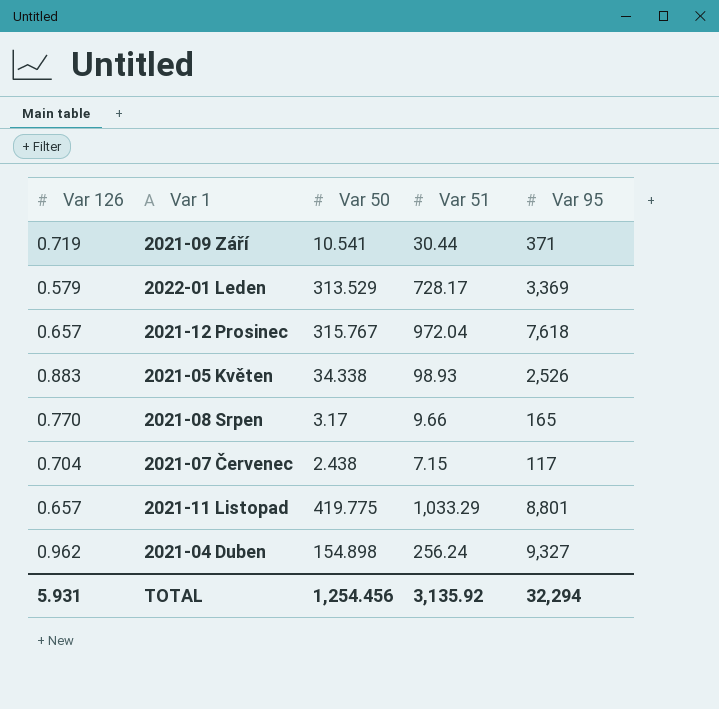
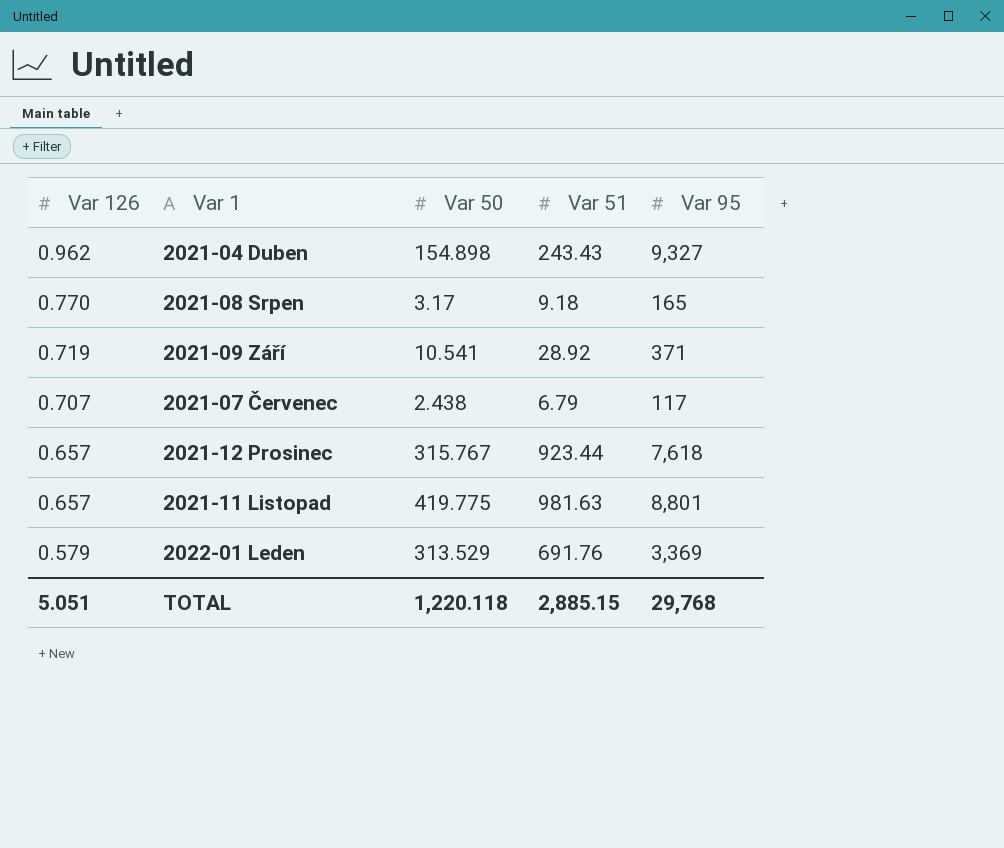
row order: none -> Var 126 descending
row 2021-05 Květen: 0.883 | 34.338 | 98.93 | 2,526 -> none
2021-04 Duben | Var 51: 256.24 -> 243.43
2021-08 Srpen | Var 51: 9.66 -> 9.18
2021-09 Září | Var 51: 30.44 -> 28.92
2021-07 Červenec | Var 126: 0.704 -> 0.707
2021-07 Červenec | Var 51: 7.15 -> 6.79
2021-12 Prosinec | Var 51: 972.04 -> 923.44
2021-11 Listopad | Var 51: 1,033.29 -> 981.63
2022-01 Leden | Var 51: 728.17 -> 691.76
TOTAL | Var 126: 5.931 -> 5.051
TOTAL | Var 50: 1,254.456 -> 1,220.118
TOTAL | Var 51: 3,135.92 -> 2,885.15
TOTAL | Var 95: 32,294 -> 29,768

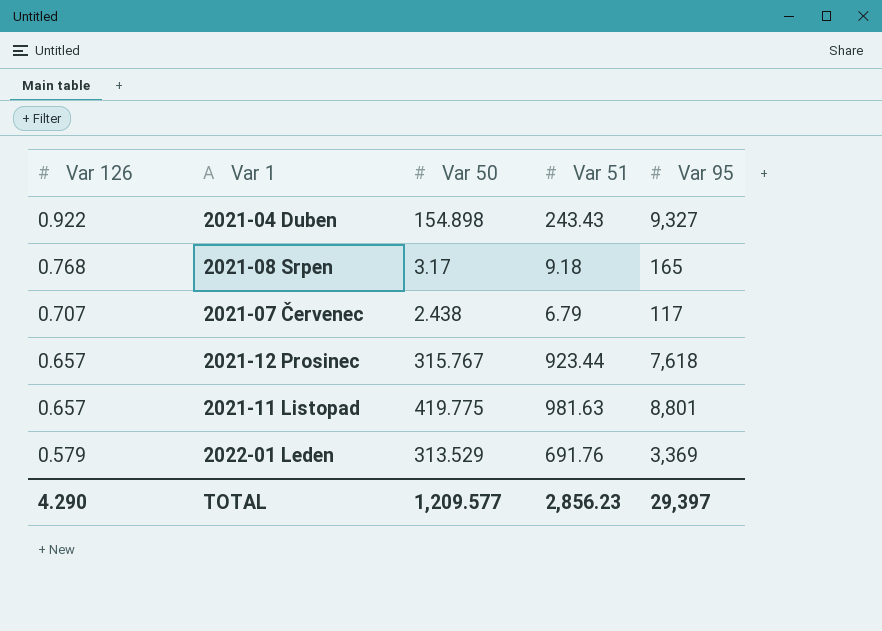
row 2021-09 Září: 0.719 | 10.541 | 28.92 | 371 -> none
2021-04 Duben | Var 126: 0.962 -> 0.922
2021-08 Srpen | Var 126: 0.770 -> 0.768
TOTAL | Var 126: 5.051 -> 4.290
TOTAL | Var 50: 1,220.118 -> 1,209.577
TOTAL | Var 51: 2,885.15 -> 2,856.23
TOTAL | Var 95: 29,768 -> 29,397

